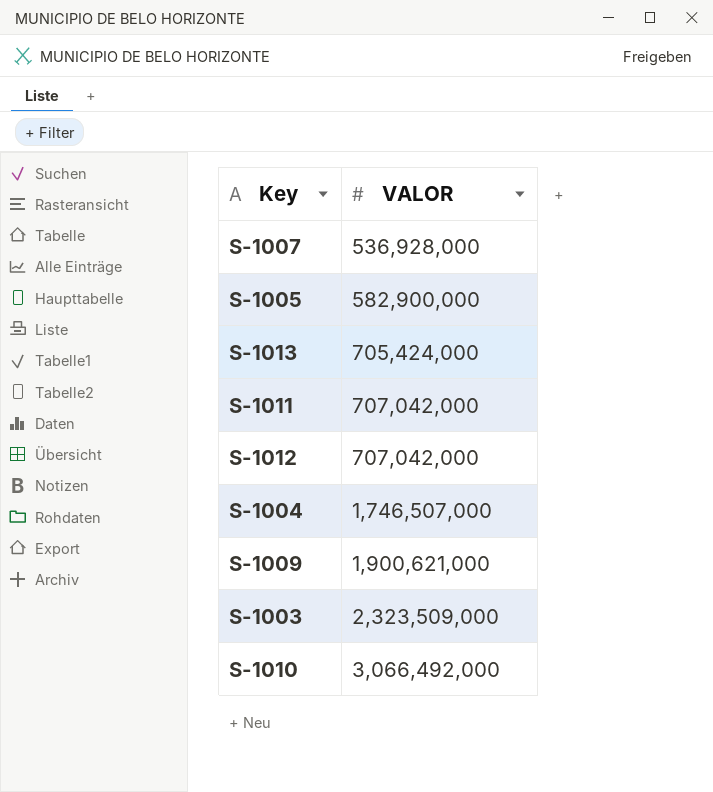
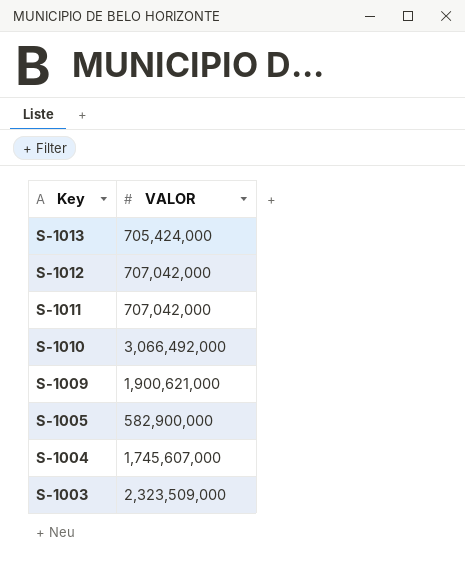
row order: VALOR ascending -> Key descending
row S-1007: 536,928,000 -> none
S-1004 | VALOR: 1,746,507,000 -> 1,745,607,000

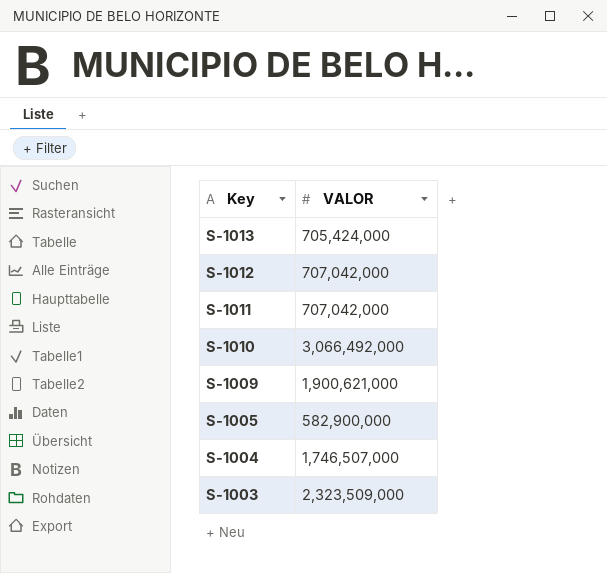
S-1004 | VALOR: 1,745,607,000 -> 1,746,507,000

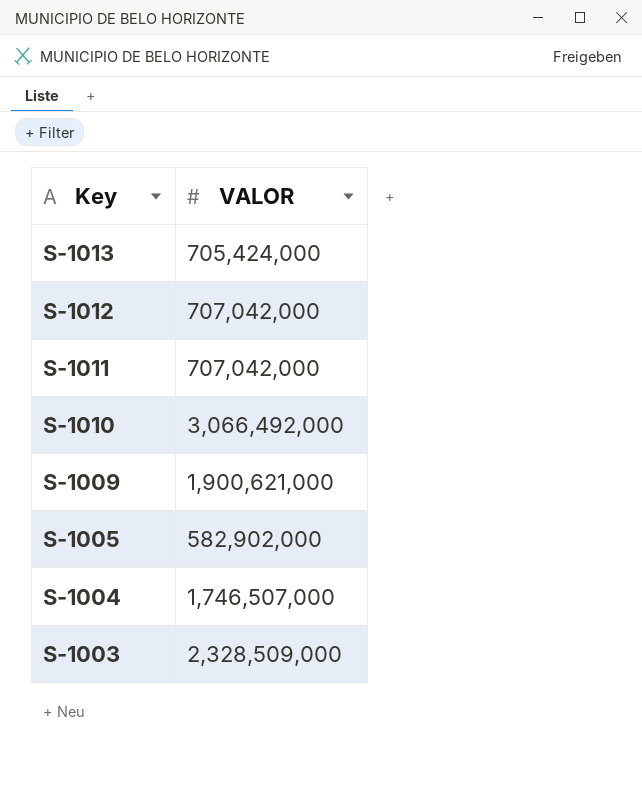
S-1005 | VALOR: 582,900,000 -> 582,902,000
S-1003 | VALOR: 2,323,509,000 -> 2,328,509,000

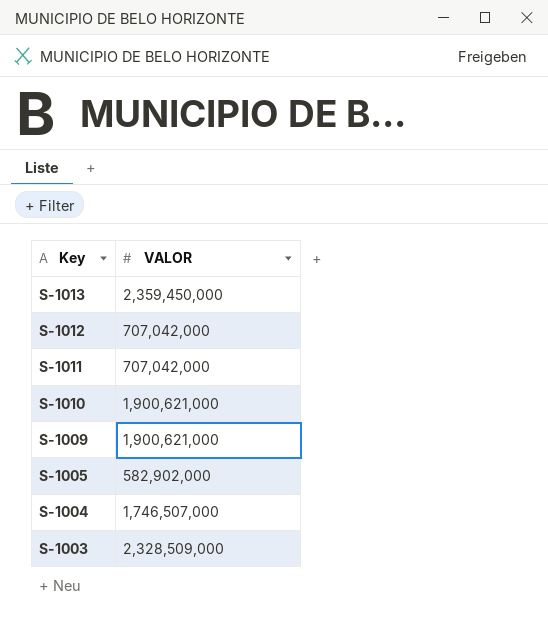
S-1013 | VALOR: 705,424,000 -> 2,359,450,000
S-1010 | VALOR: 3,066,492,000 -> 1,900,621,000

